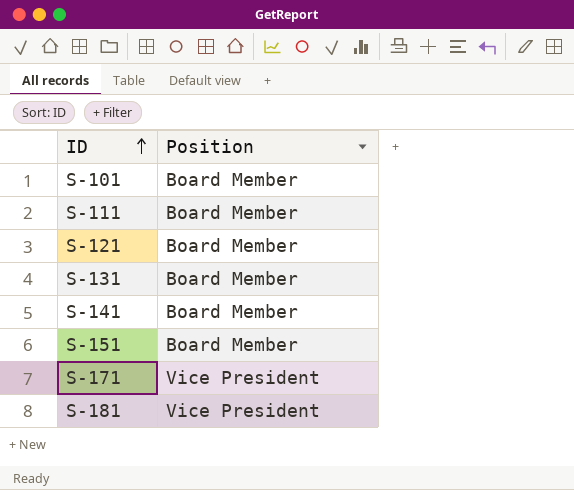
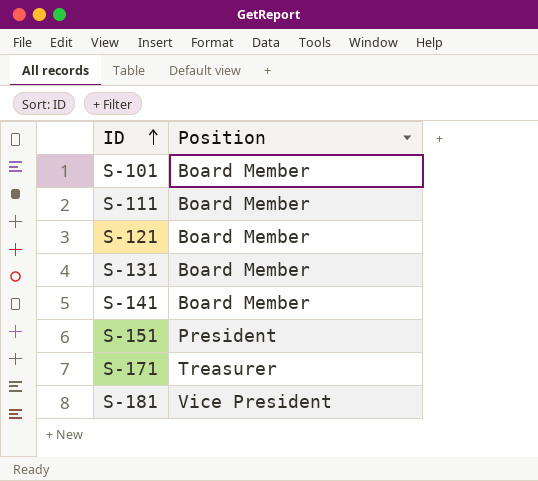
S-151 | Position: Board Member -> President
S-171 | Position: Vice President -> Treasurer

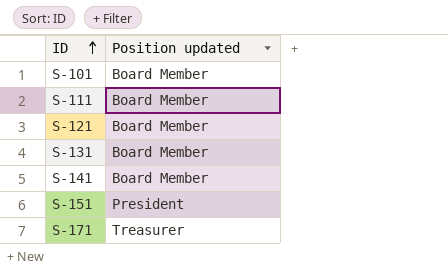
column name: Position -> Position updated
row S-181: Vice President -> none

